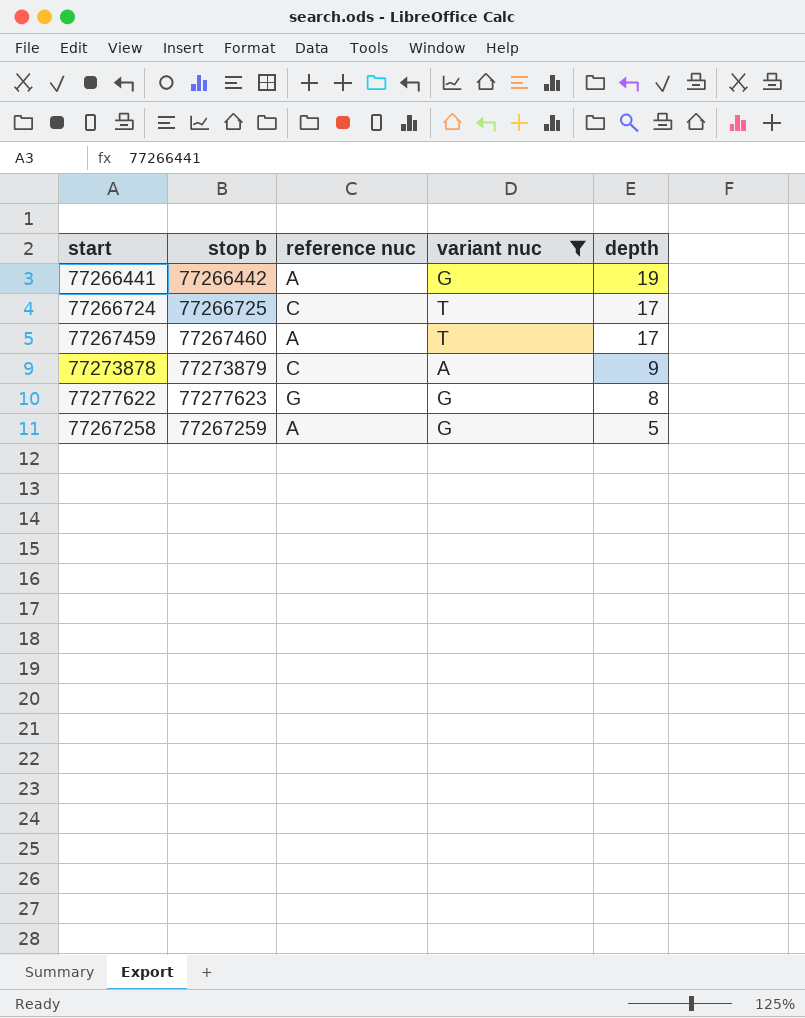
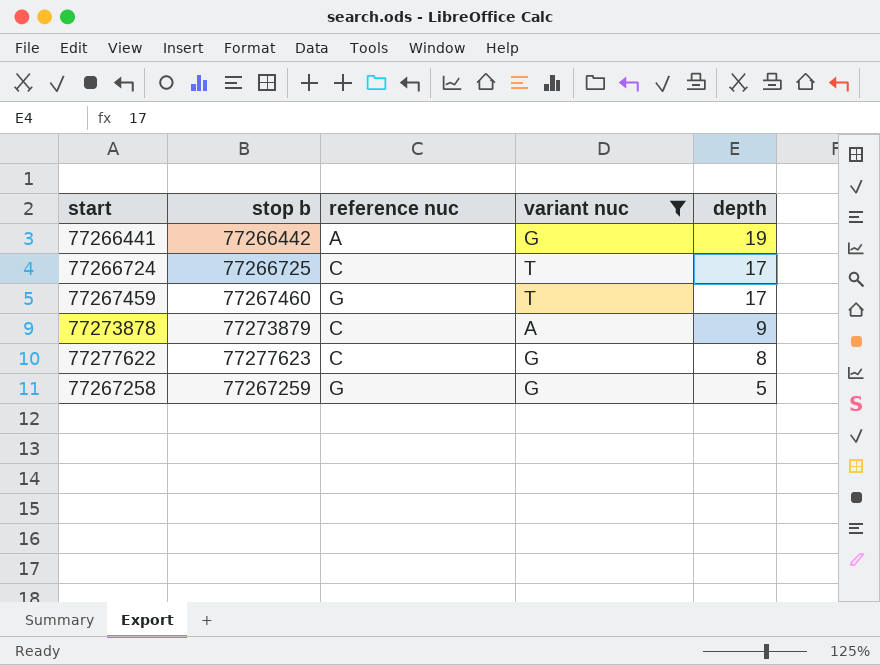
77267459 | reference nuc: A -> G
77277622 | reference nuc: G -> C
77267258 | reference nuc: A -> G

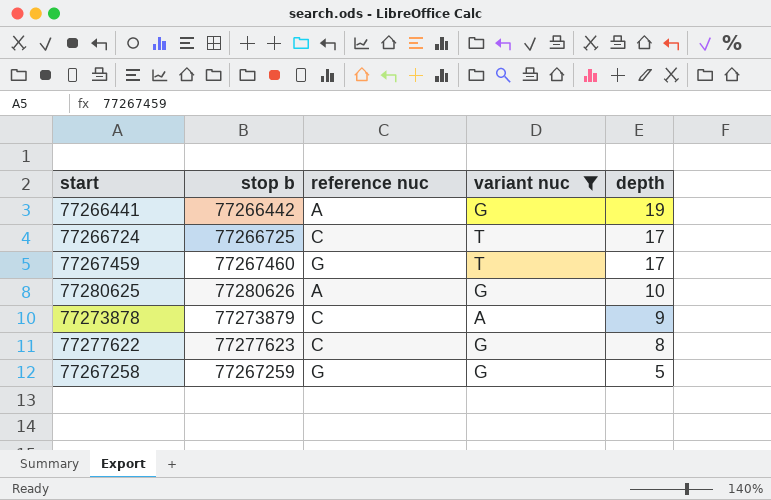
row 77280625: none -> 77280626 | A | G | 10

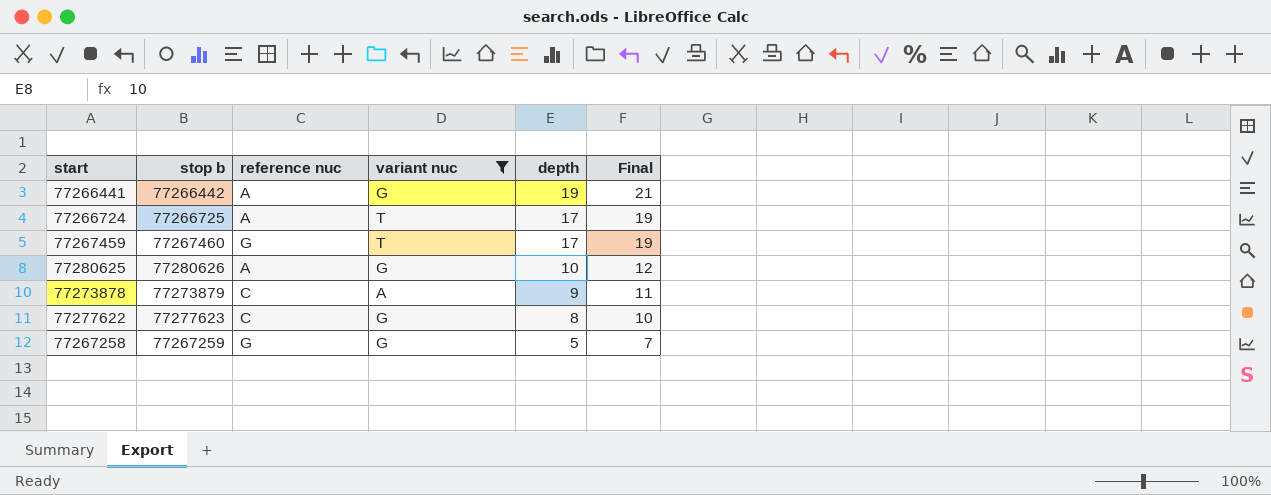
column Final | formula: none -> [depth] + 2
77266724 | reference nuc: C -> A

